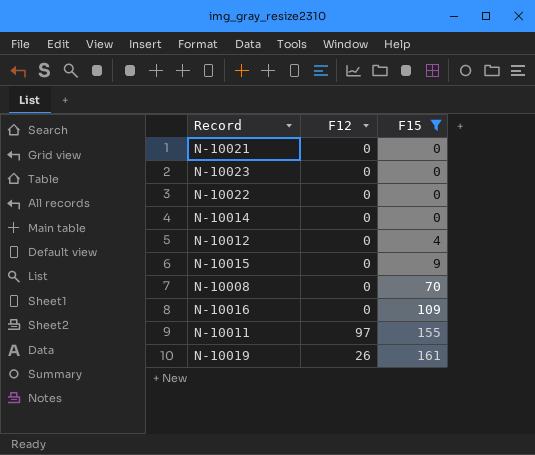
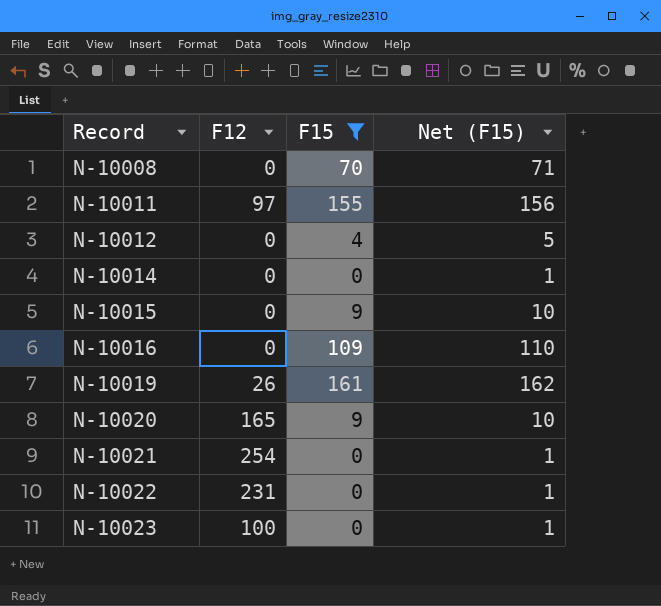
row order: F15 ascending -> Record ascending
column Net (F15) | formula: none -> [F15] + 1
row N-10020: none -> 165 | 9 | 10
N-10021 | F12: 0 -> 254
N-10022 | F12: 0 -> 231
N-10023 | F12: 0 -> 100

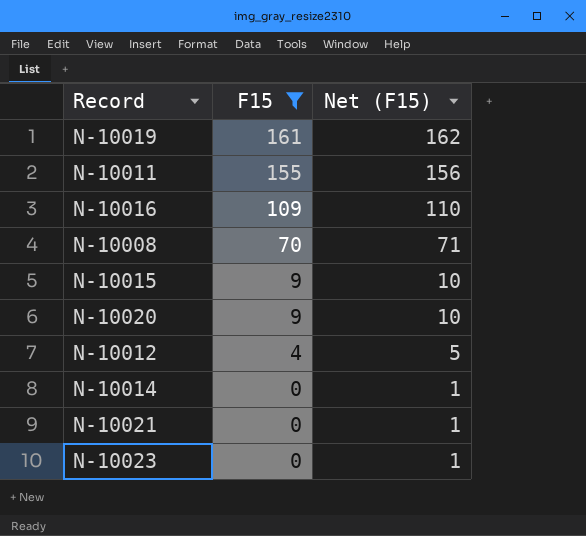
row order: Record ascending -> F15 descending
column F12 | position: 2 -> none
row N-10022: 231 | 0 | 1 -> none

